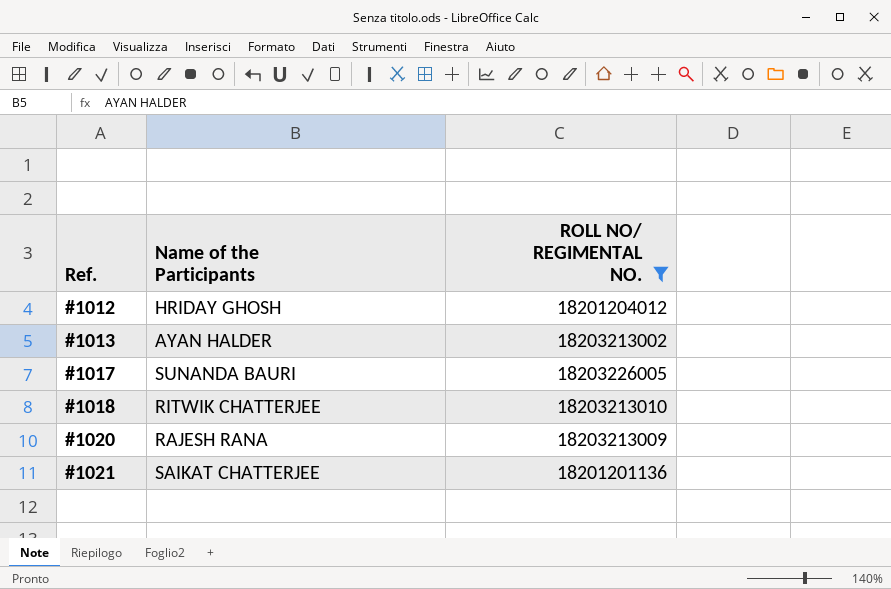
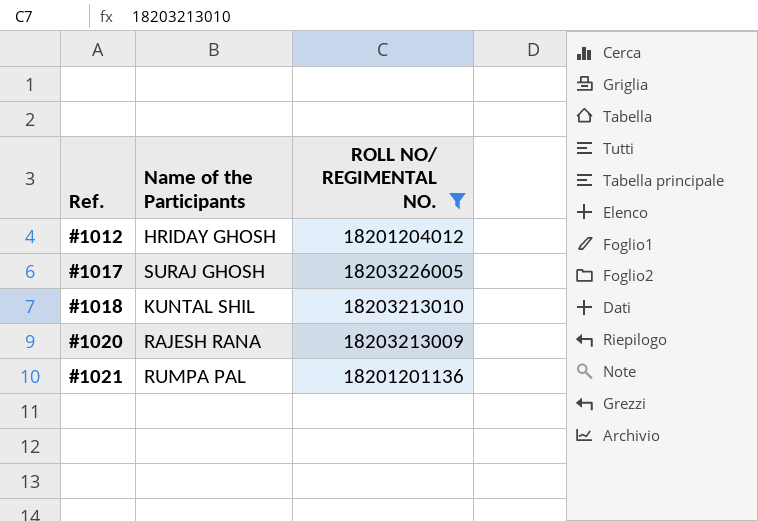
row #1013: AYAN HALDER | 18203213002 -> none
#1017 | Name of the Participants: SUNANDA BAURI -> SURAJ GHOSH
#1018 | Name of the Participants: RITWIK CHATTERJEE -> KUNTAL SHIL
#1021 | Name of the Participants: SAIKAT CHATTERJEE -> RUMPA PAL

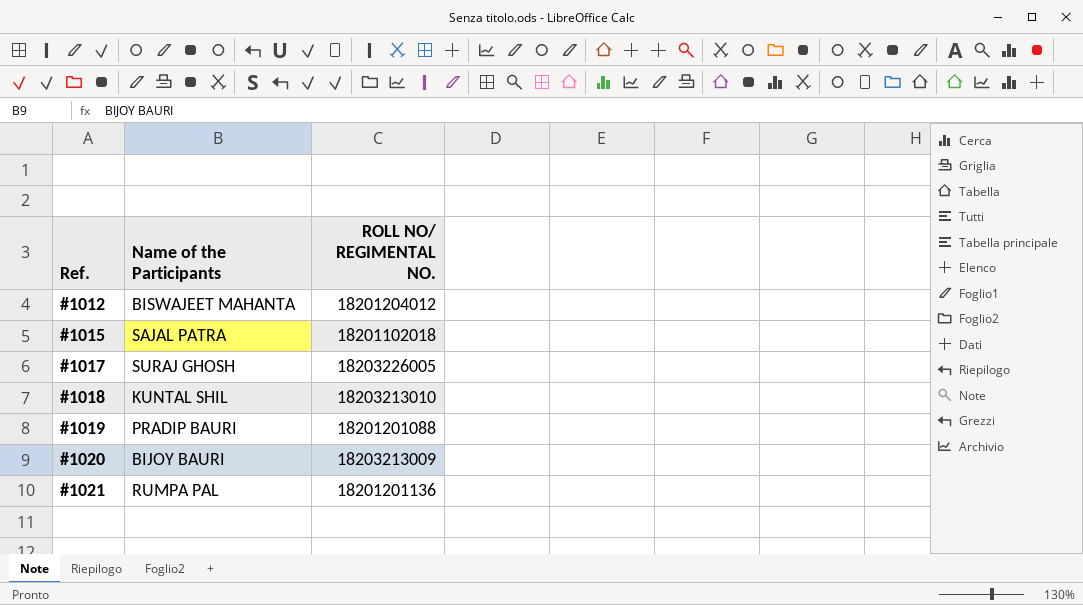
filter: ROLL NO/ REGIMENTAL NO. >= 18201201136 -> none
#1012 | Name of the Participants: HRIDAY GHOSH -> BISWAJEET MAHANTA
#1020 | Name of the Participants: RAJESH RANA -> BIJOY BAURI

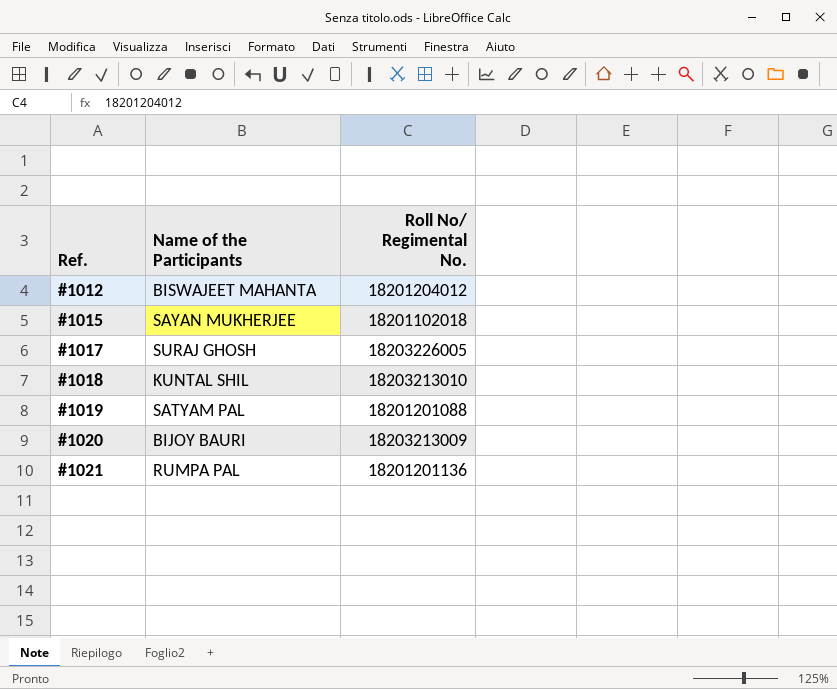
column name: ROLL NO/ REGIMENTAL NO. -> Roll No/ Regimental No.
#1015 | Name of the Participants: SAJAL PATRA -> SAYAN MUKHERJEE
#1019 | Name of the Participants: PRADIP BAURI -> SATYAM PAL

